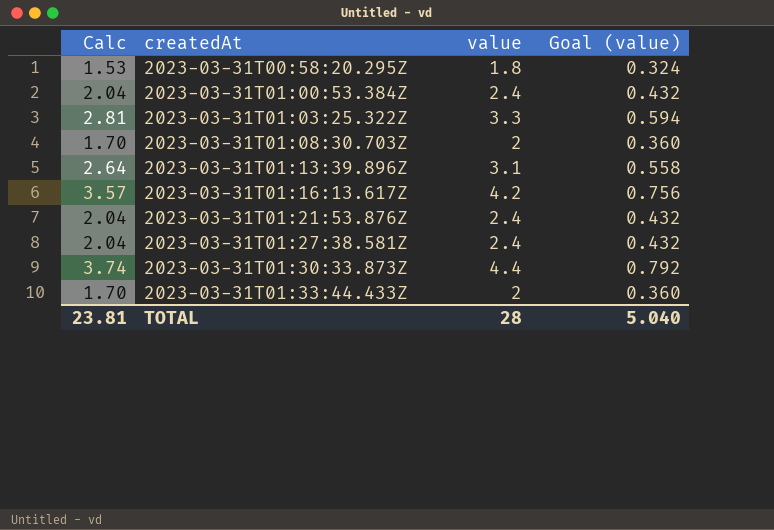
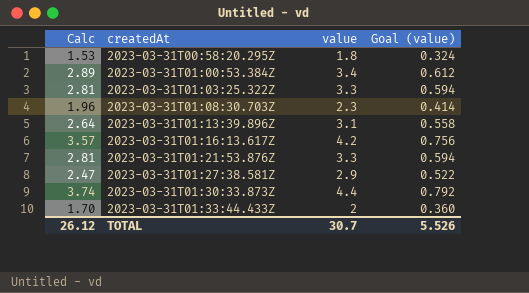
2023-03-31T01:00:53.384Z | Calc: 2.04 -> 2.89
2023-03-31T01:00:53.384Z | value: 2.4 -> 3.4
2023-03-31T01:00:53.384Z | Goal (value): 0.432 -> 0.612
2023-03-31T01:08:30.703Z | Calc: 1.70 -> 1.96
2023-03-31T01:08:30.703Z | value: 2 -> 2.3
2023-03-31T01:08:30.703Z | Goal (value): 0.360 -> 0.414
2023-03-31T01:21:53.876Z | Calc: 2.04 -> 2.81
2023-03-31T01:21:53.876Z | value: 2.4 -> 3.3
2023-03-31T01:21:53.876Z | Goal (value): 0.432 -> 0.594
2023-03-31T01:27:38.581Z | Calc: 2.04 -> 2.47
2023-03-31T01:27:38.581Z | value: 2.4 -> 2.9
2023-03-31T01:27:38.581Z | Goal (value): 0.432 -> 0.522
TOTAL | Calc: 23.81 -> 26.12
TOTAL | value: 28 -> 30.7
TOTAL | Goal (value): 5.040 -> 5.526

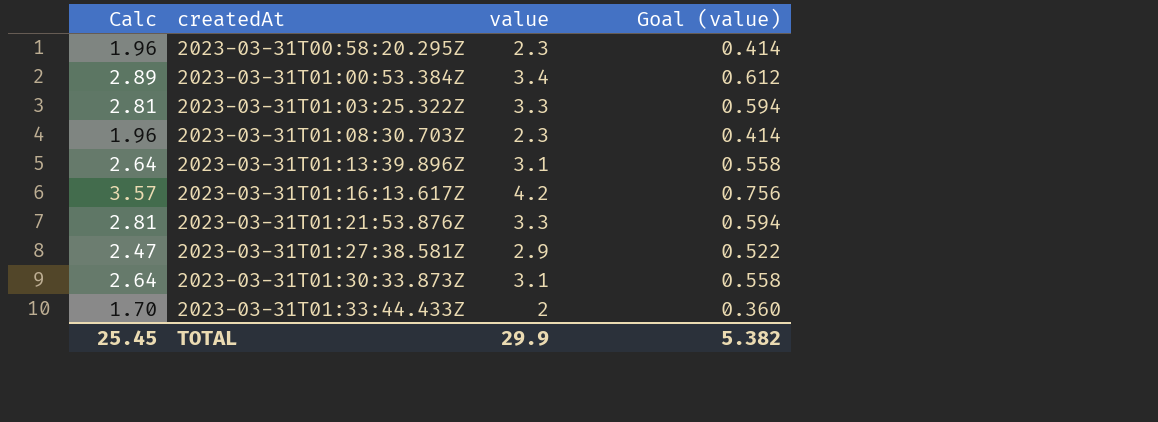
2023-03-31T00:58:20.295Z | Calc: 1.53 -> 1.96
2023-03-31T00:58:20.295Z | value: 1.8 -> 2.3
2023-03-31T00:58:20.295Z | Goal (value): 0.324 -> 0.414
2023-03-31T01:30:33.873Z | Calc: 3.74 -> 2.64
2023-03-31T01:30:33.873Z | value: 4.4 -> 3.1
2023-03-31T01:30:33.873Z | Goal (value): 0.792 -> 0.558
TOTAL | Calc: 26.12 -> 25.45
TOTAL | value: 30.7 -> 29.9
TOTAL | Goal (value): 5.526 -> 5.382

